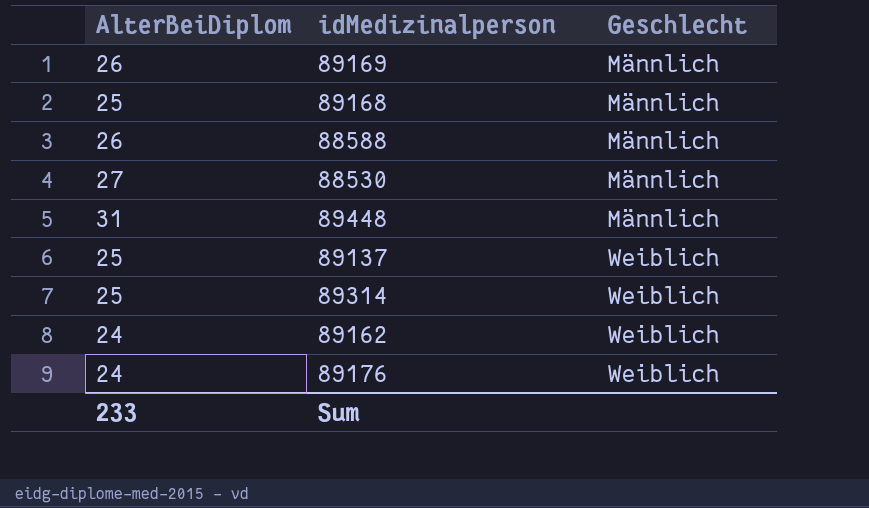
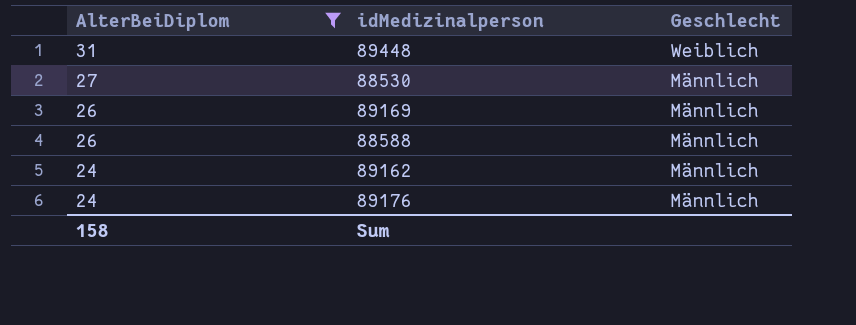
filter: none -> AlterBeiDiplom != 25
row order: Geschlecht ascending -> AlterBeiDiplom descending
89448 | Geschlecht: Männlich -> Weiblich
89162 | Geschlecht: Weiblich -> Männlich
89176 | Geschlecht: Weiblich -> Männlich
Sum | AlterBeiDiplom: 233 -> 158

